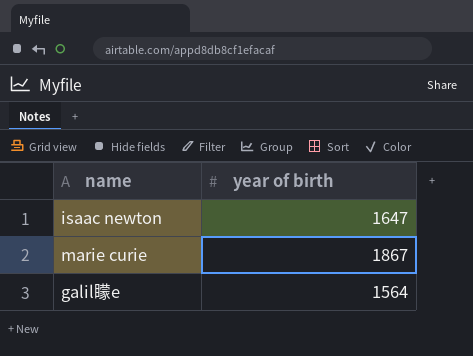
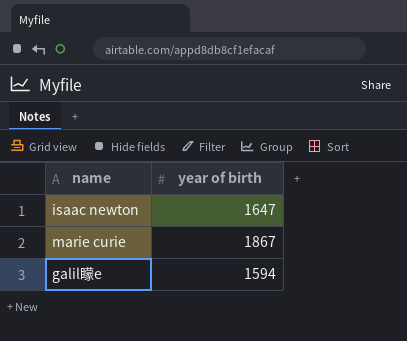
galil矇e | year of birth: 1564 -> 1594

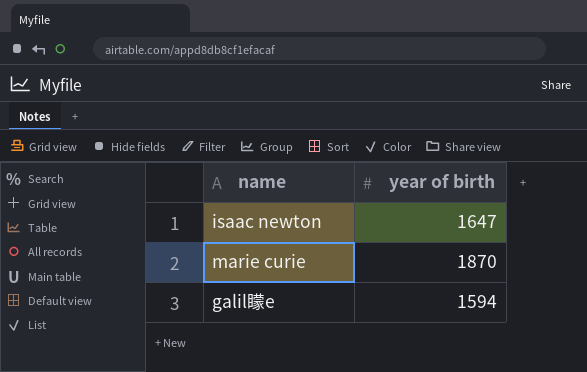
marie curie | year of birth: 1867 -> 1870

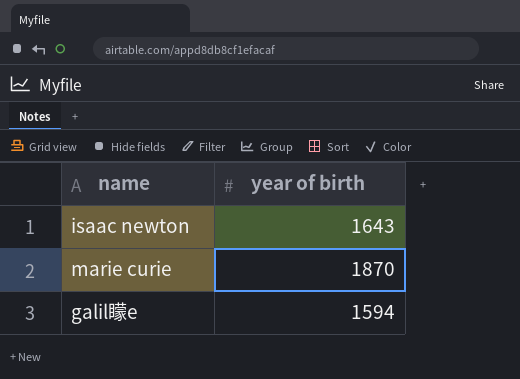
isaac newton | year of birth: 1647 -> 1643

